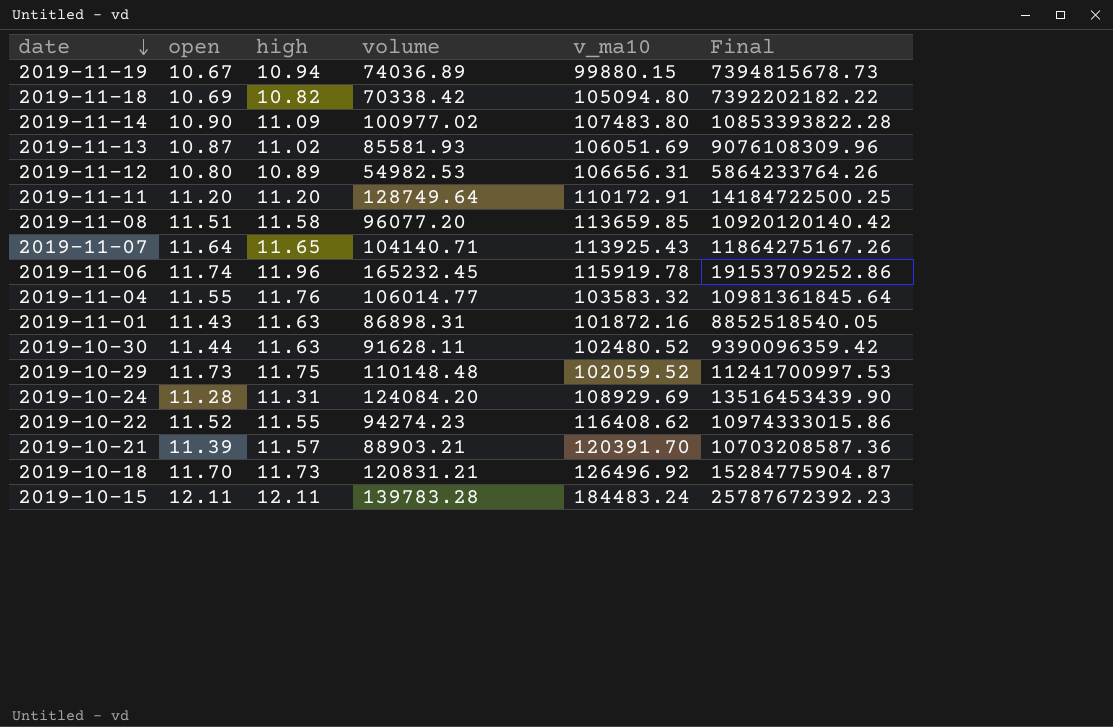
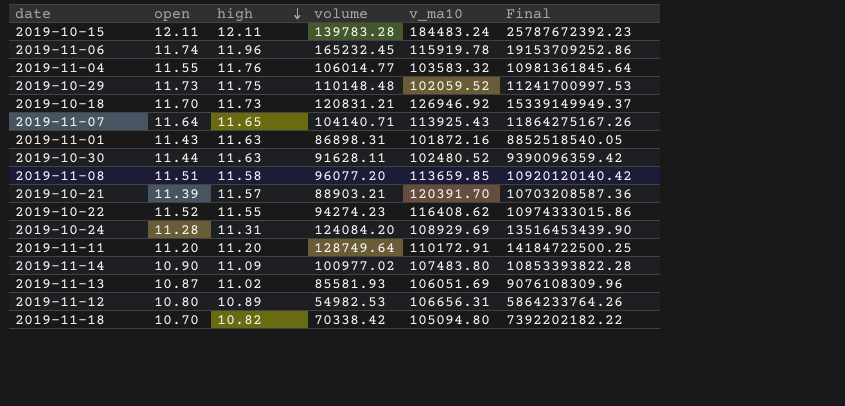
row order: date descending -> high descending
row 2019-11-19: 10.67 | 10.94 | 74036.89 | 99880.15 | 7394815678.73 -> none
2019-10-18 | v_ma10: 126496.92 -> 126946.92
2019-10-18 | Final: 15284775904.87 -> 15339149949.37
2019-11-18 | open: 10.69 -> 10.70

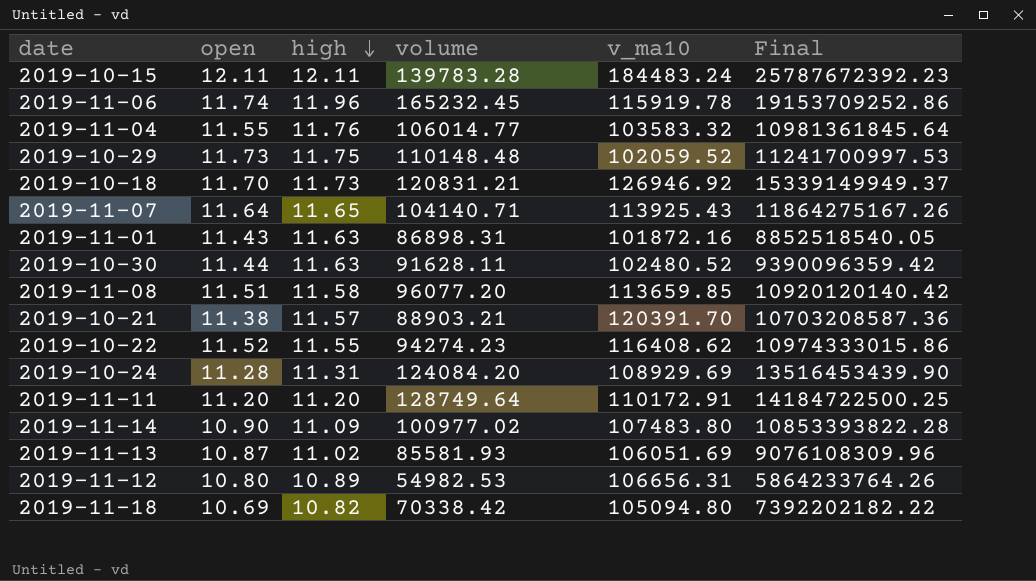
2019-10-21 | open: 11.39 -> 11.38
2019-11-18 | open: 10.70 -> 10.69

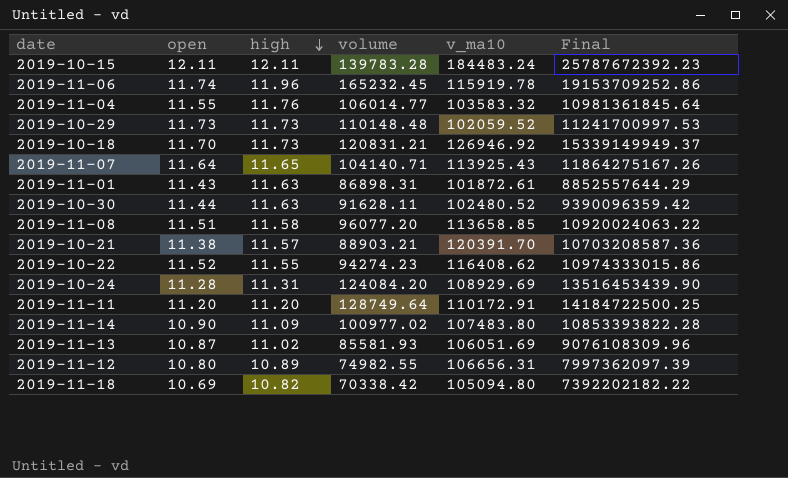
2019-10-29 | high: 11.75 -> 11.73
2019-11-01 | v_ma10: 101872.16 -> 101872.61
2019-11-01 | Final: 8852518540.05 -> 8852557644.29
2019-11-08 | v_ma10: 113659.85 -> 113658.85
2019-11-08 | Final: 10920120140.42 -> 10920024063.22
2019-11-12 | volume: 54982.53 -> 74982.55
2019-11-12 | Final: 5864233764.26 -> 7997362097.39

